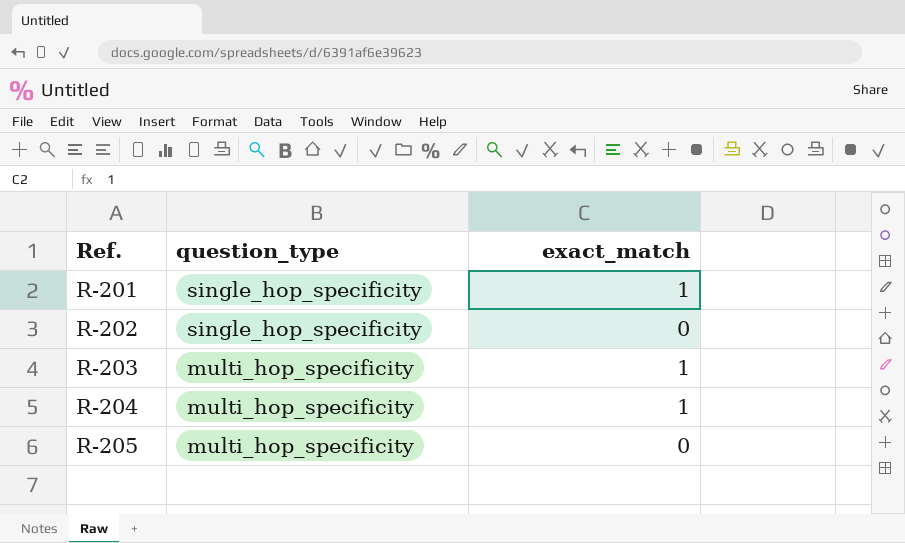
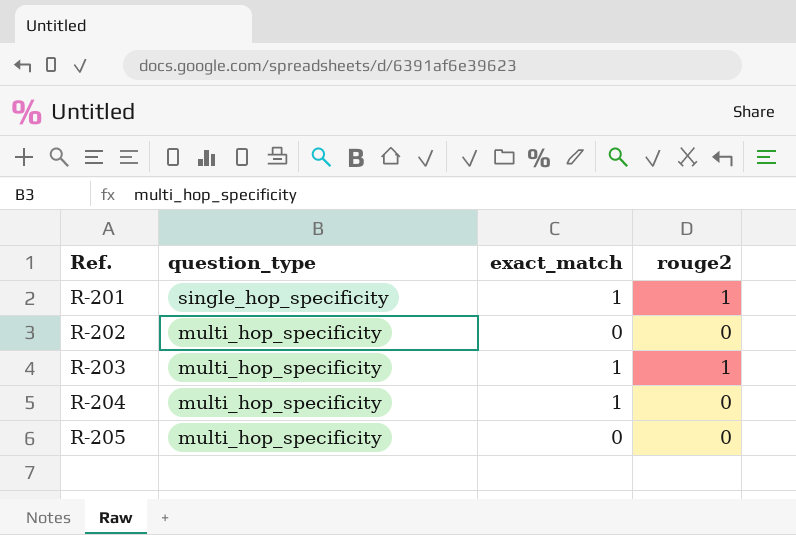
column rouge2 | position: none -> 4
R-202 | question_type: single_hop_specificity -> multi_hop_specificity

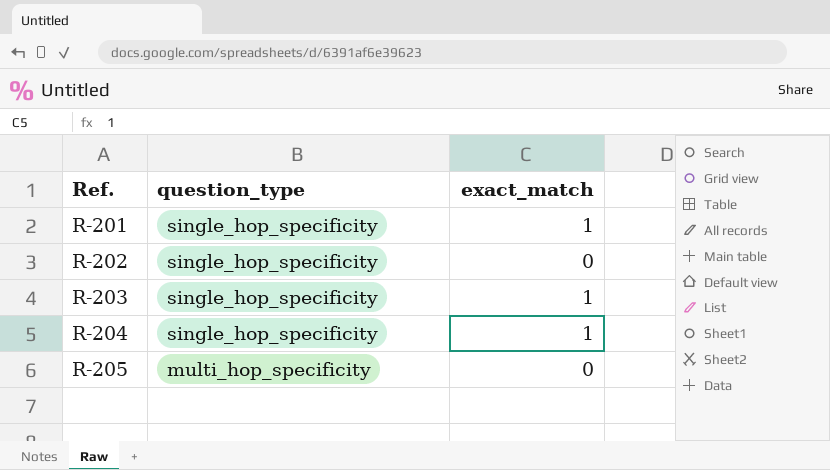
column rouge2 | position: 4 -> none
R-202 | question_type: multi_hop_specificity -> single_hop_specificity
R-203 | question_type: multi_hop_specificity -> single_hop_specificity
R-204 | question_type: multi_hop_specificity -> single_hop_specificity

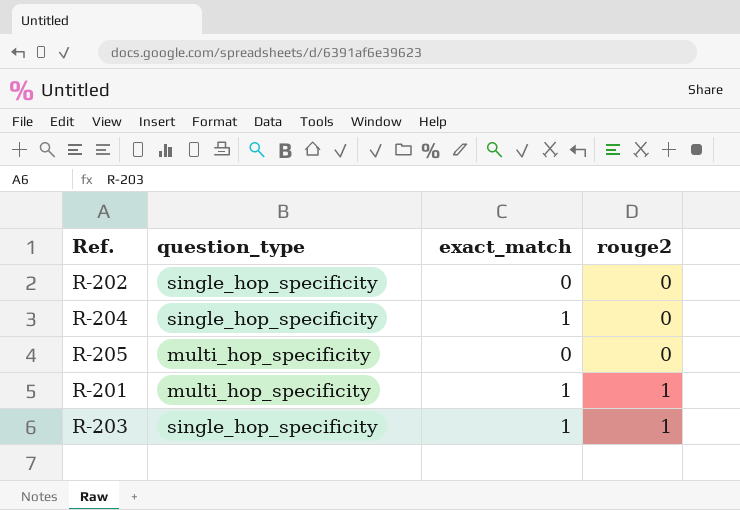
row order: Ref. ascending -> rouge2 ascending
column rouge2 | position: none -> 4
R-201 | question_type: single_hop_specificity -> multi_hop_specificity

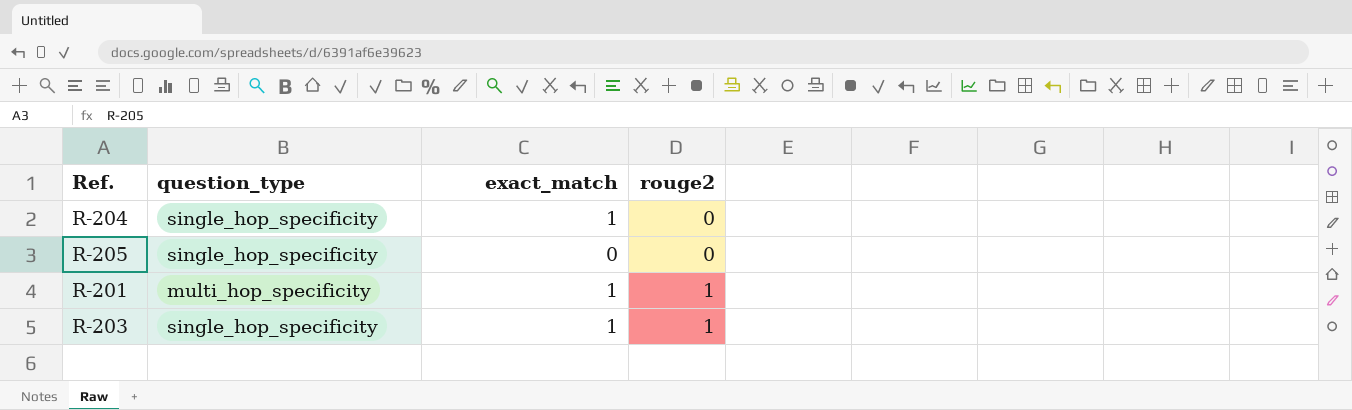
row R-202: single_hop_specificity | 0 | 0 -> none
R-205 | question_type: multi_hop_specificity -> single_hop_specificity

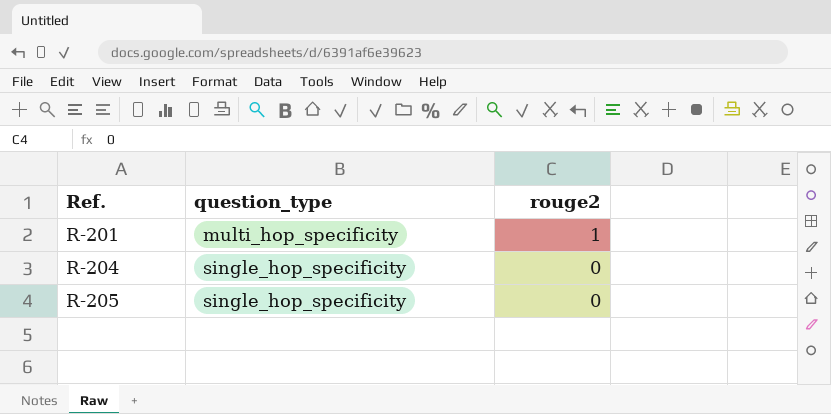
row order: rouge2 ascending -> Ref. ascending
column exact_match | position: 3 -> none
row R-203: single_hop_specificity | 1 | 1 -> none

